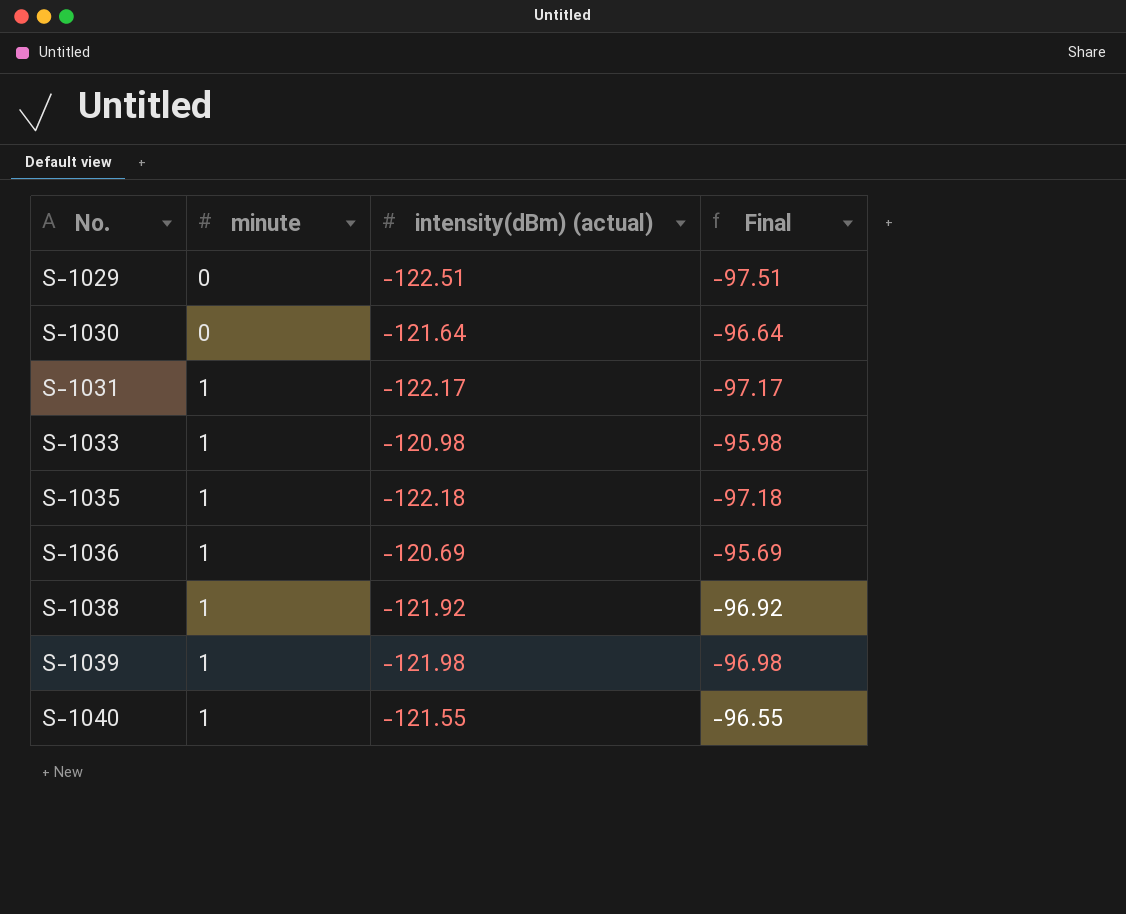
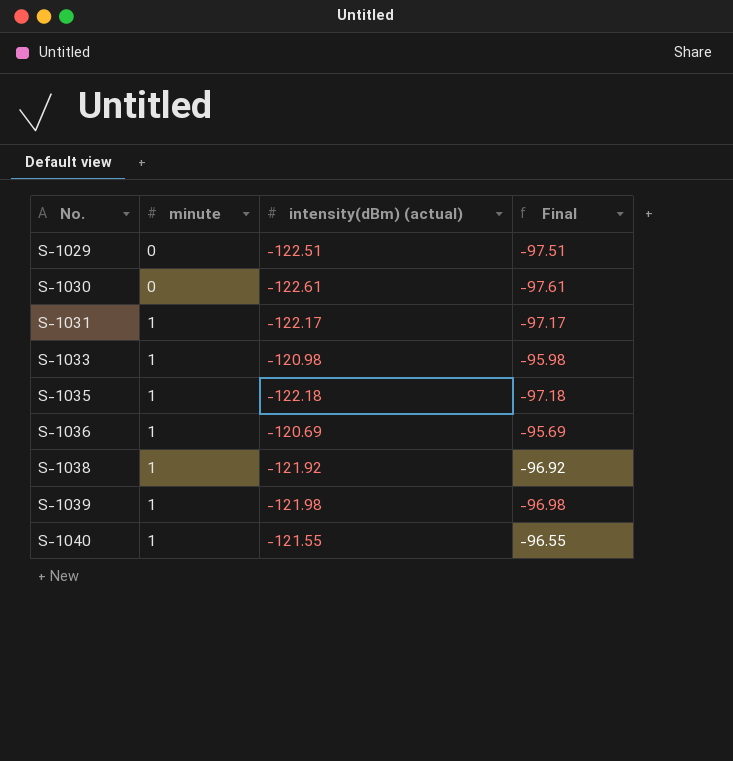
S-1030 | intensity(dBm) (actual): -121.64 -> -122.61
S-1030 | Final: -96.64 -> -97.61

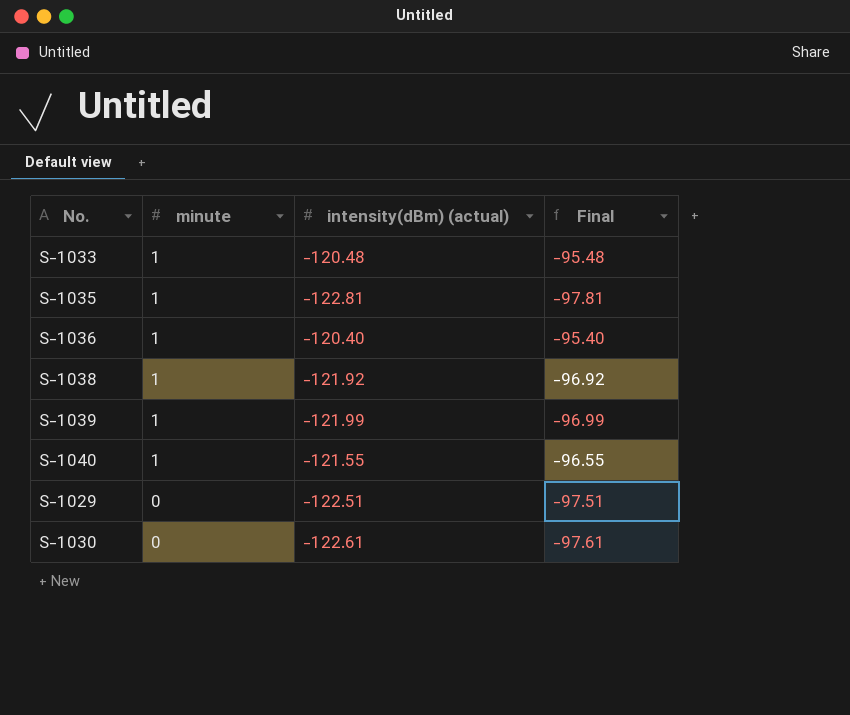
row order: No. ascending -> minute descending
row S-1031: 1 | -122.17 | -97.17 -> none
S-1033 | intensity(dBm) (actual): -120.98 -> -120.48
S-1033 | Final: -95.98 -> -95.48
S-1035 | intensity(dBm) (actual): -122.18 -> -122.81
S-1035 | Final: -97.18 -> -97.81
S-1036 | intensity(dBm) (actual): -120.69 -> -120.40
S-1036 | Final: -95.69 -> -95.40
S-1039 | intensity(dBm) (actual): -121.98 -> -121.99
S-1039 | Final: -96.98 -> -96.99

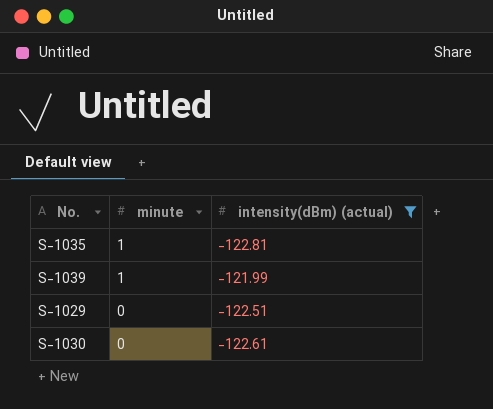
filter: none -> intensity(dBm) (actual) <= -121.99
column Final | formula: [intensity(dBm) (actual)] + 25 -> none

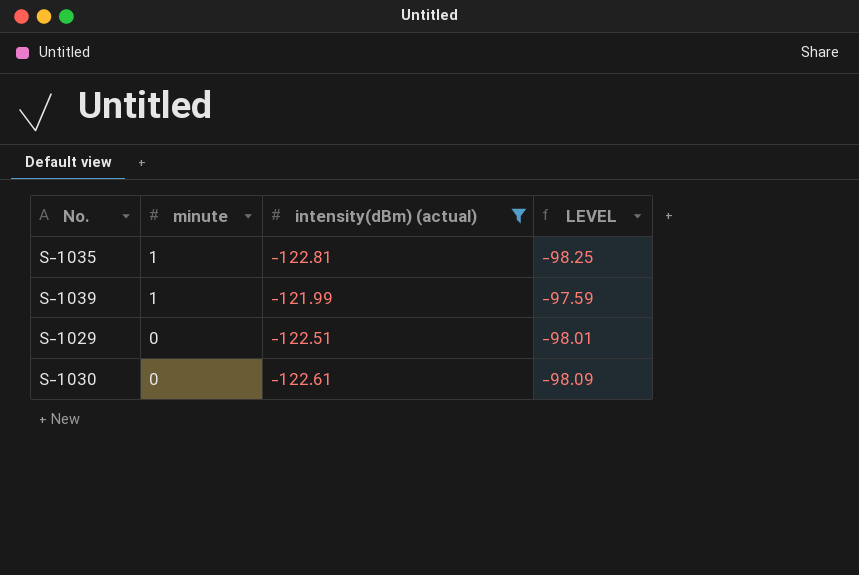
column LEVEL | formula: none -> [intensity(dBm) (actual)] * 0.8

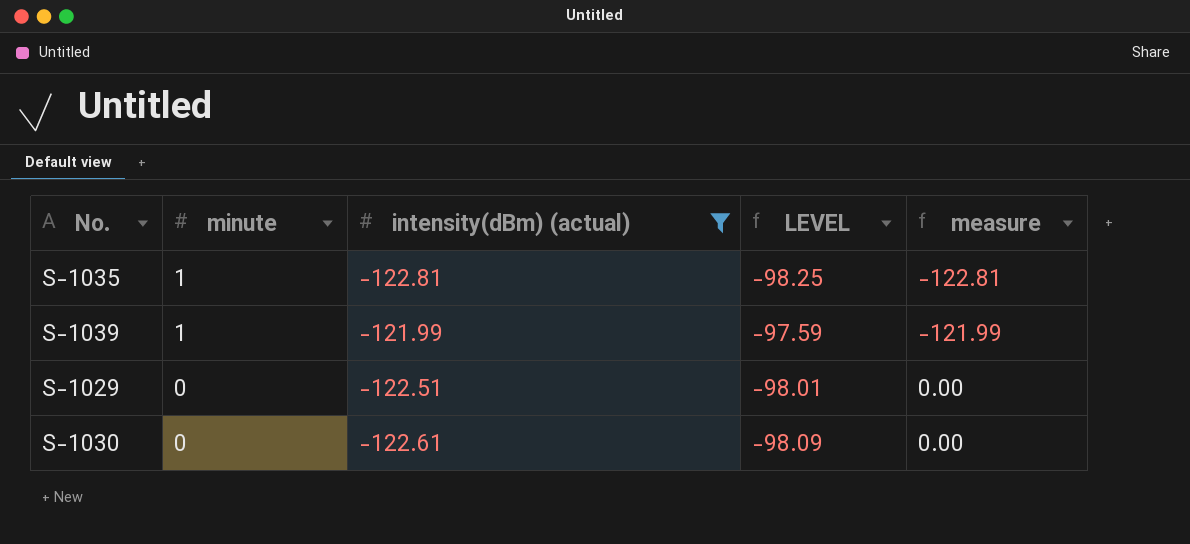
column measure | formula: none -> [minute] * [intensity(dBm) (actual)]

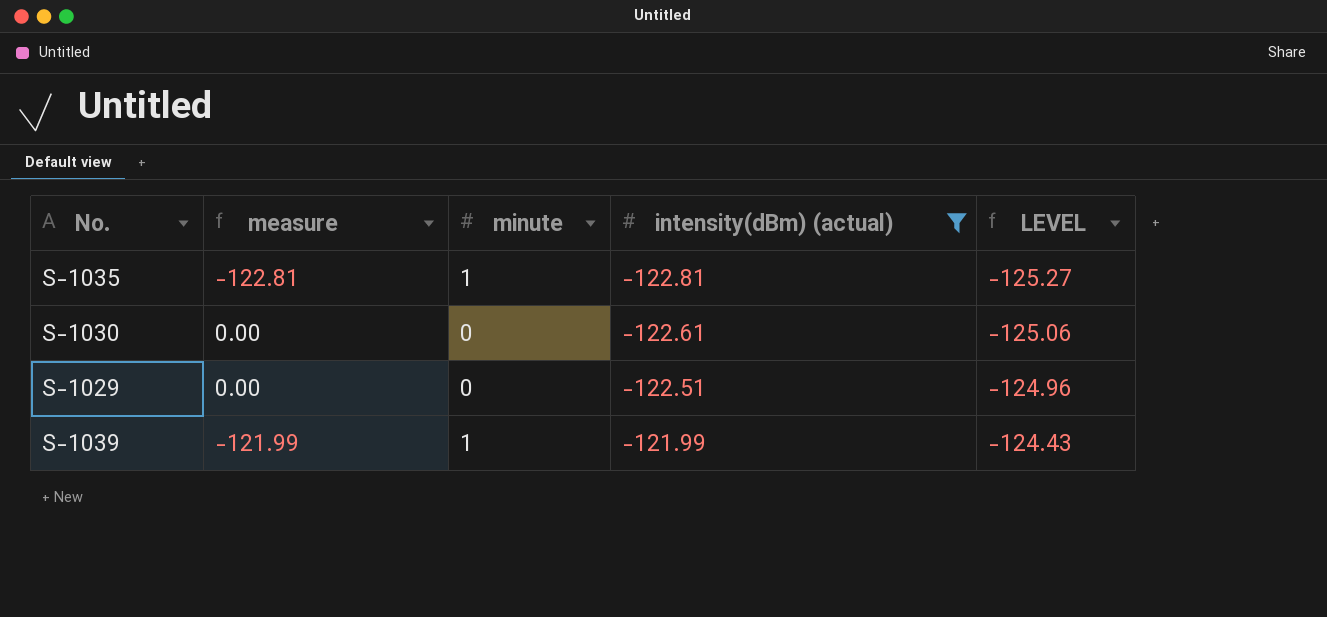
row order: minute descending -> intensity(dBm) (actual) ascending
column measure | position: 5 -> 2
column LEVEL | formula: [intensity(dBm) (actual)] * 0.8 -> [intensity(dBm) (actual)] * 1.02

